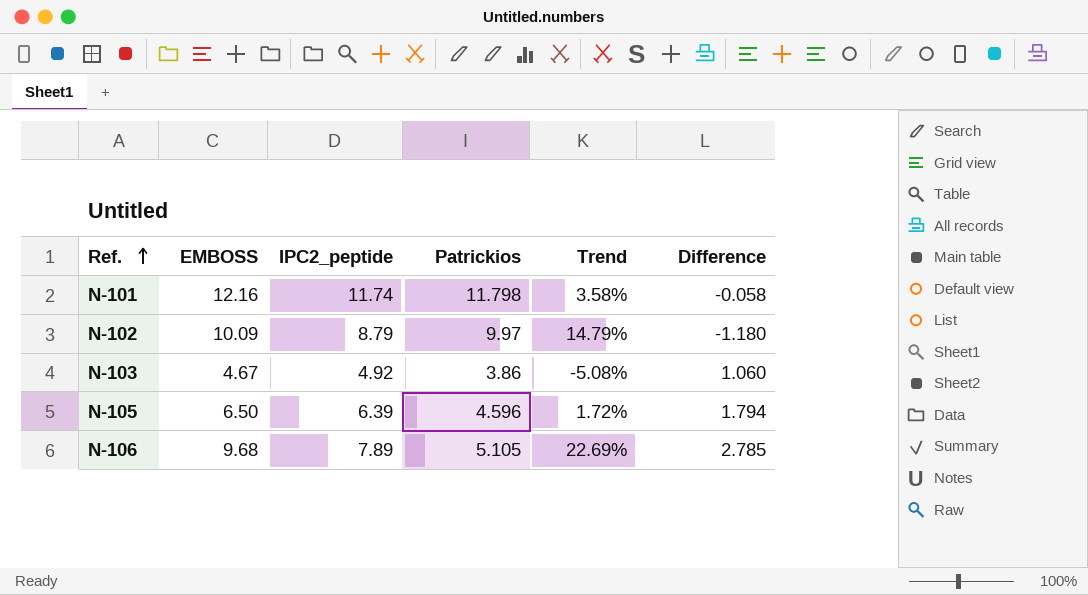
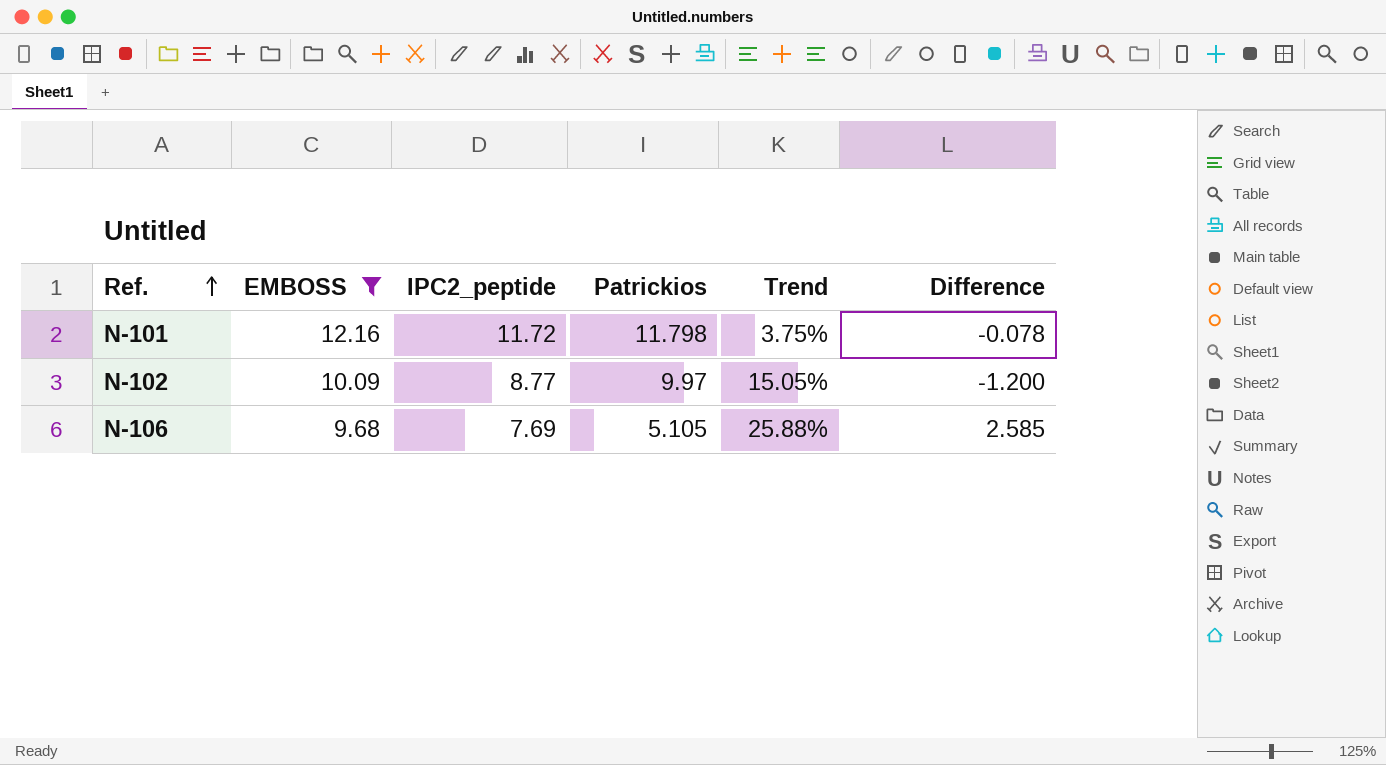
filter: none -> EMBOSS >= 9.68
N-101 | IPC2_peptide: 11.74 -> 11.72
N-101 | Trend: 3.58% -> 3.75%
N-101 | Difference: -0.058 -> -0.078
N-102 | IPC2_peptide: 8.79 -> 8.77
N-102 | Trend: 14.79% -> 15.05%
N-102 | Difference: -1.180 -> -1.200
N-106 | IPC2_peptide: 7.89 -> 7.69
N-106 | Trend: 22.69% -> 25.88%
N-106 | Difference: 2.785 -> 2.585

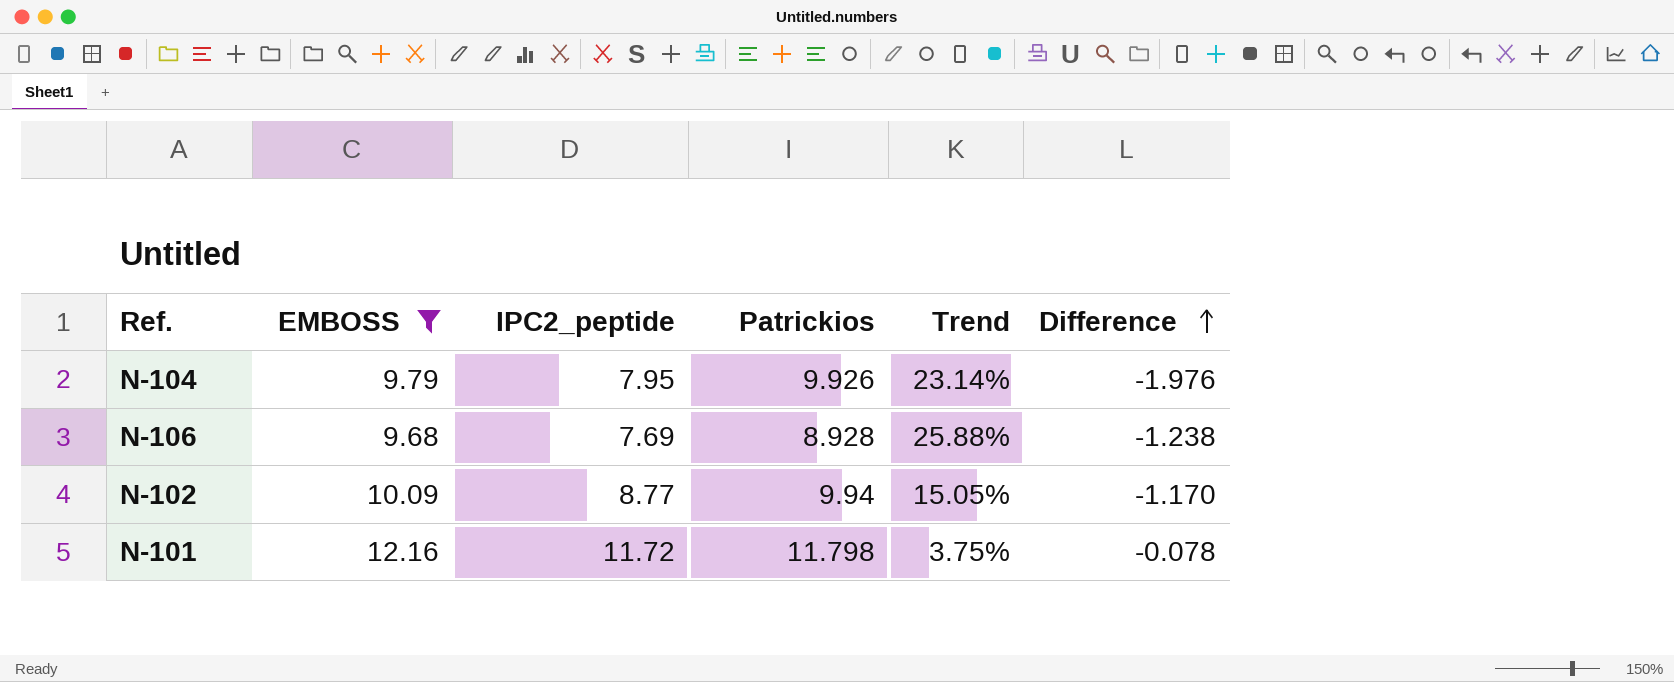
row order: Ref. ascending -> Difference ascending
row N-104: none -> 9.79 | 7.95 | 9.926 | 23.14% | -1.976
N-106 | Patrickios: 5.105 -> 8.928
N-106 | Difference: 2.585 -> -1.238
N-102 | Patrickios: 9.97 -> 9.94
N-102 | Difference: -1.200 -> -1.170

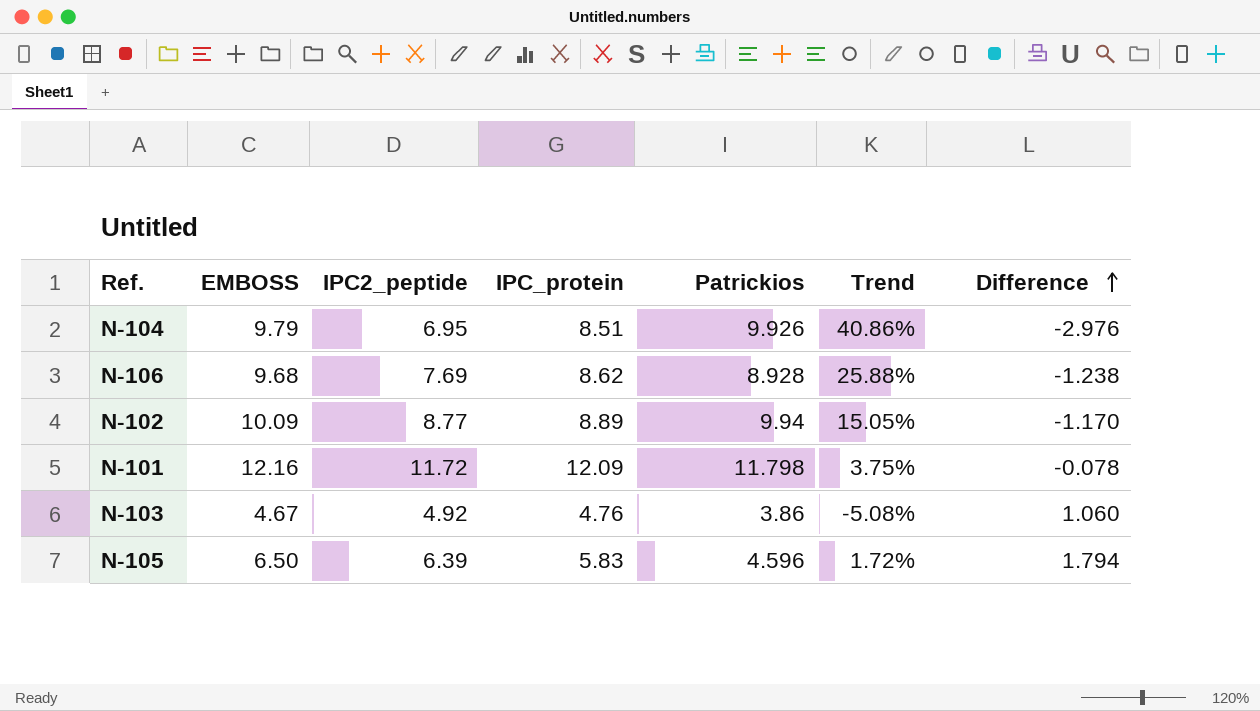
filter: EMBOSS >= 9.68 -> none
column IPC_protein | position: none -> 4
N-104 | IPC2_peptide: 7.95 -> 6.95
N-104 | Trend: 23.14% -> 40.86%
N-104 | Difference: -1.976 -> -2.976

